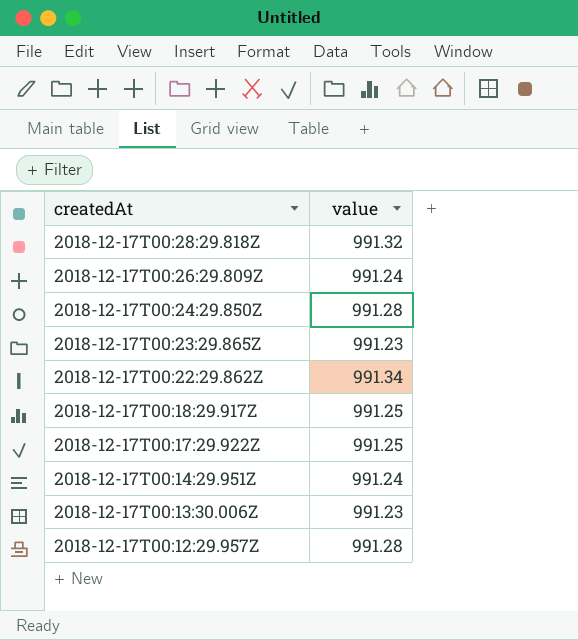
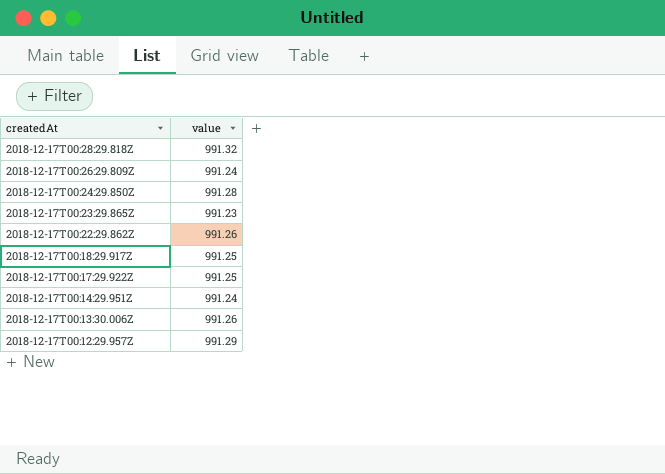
2018-12-17T00:22:29.862Z | value: 991.34 -> 991.26
2018-12-17T00:13:30.006Z | value: 991.23 -> 991.26
2018-12-17T00:12:29.957Z | value: 991.28 -> 991.29

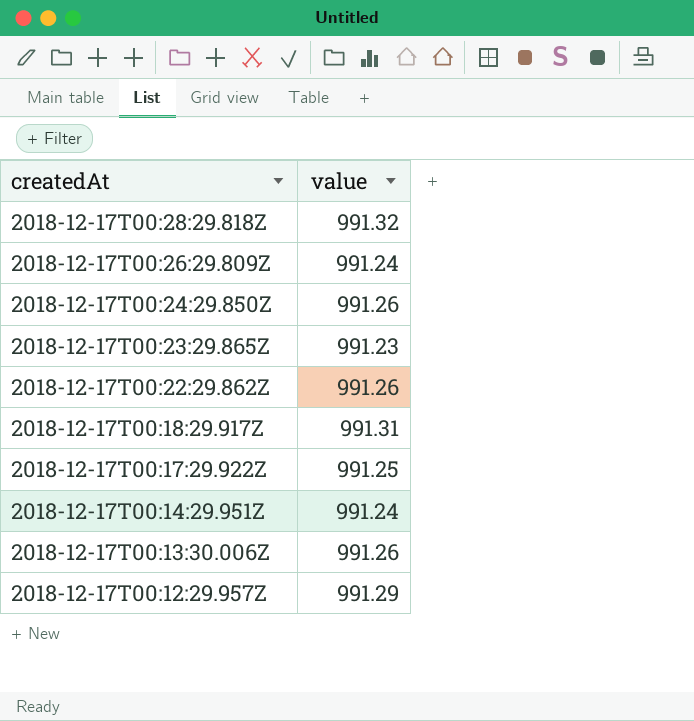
2018-12-17T00:24:29.850Z | value: 991.28 -> 991.26
2018-12-17T00:18:29.917Z | value: 991.25 -> 991.31

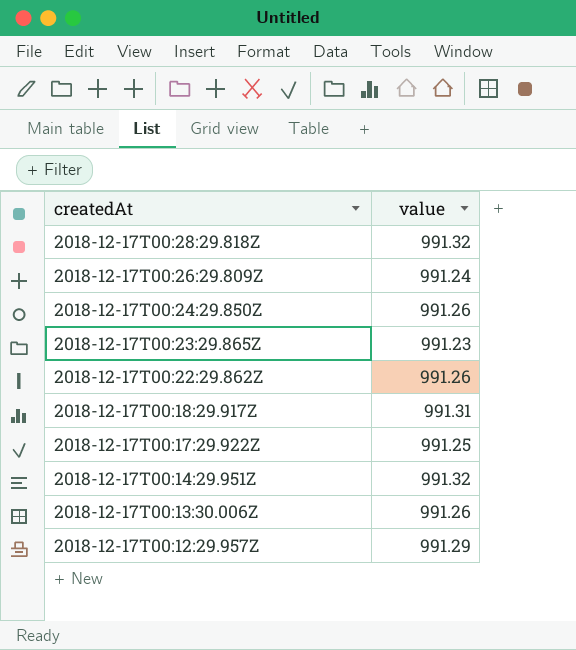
2018-12-17T00:14:29.951Z | value: 991.24 -> 991.32

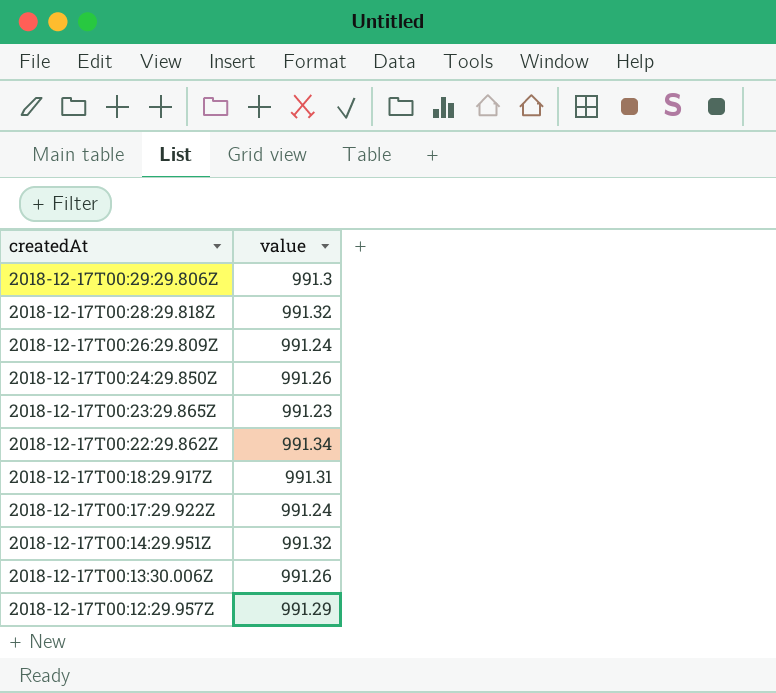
row 2018-12-17T00:29:29.806Z: none -> 991.3
2018-12-17T00:22:29.862Z | value: 991.26 -> 991.34
2018-12-17T00:17:29.922Z | value: 991.25 -> 991.24

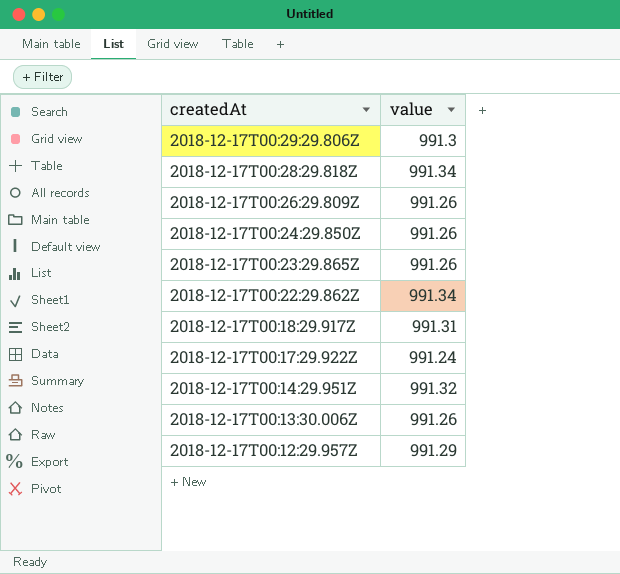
2018-12-17T00:28:29.818Z | value: 991.32 -> 991.34
2018-12-17T00:26:29.809Z | value: 991.24 -> 991.26
2018-12-17T00:23:29.865Z | value: 991.23 -> 991.26

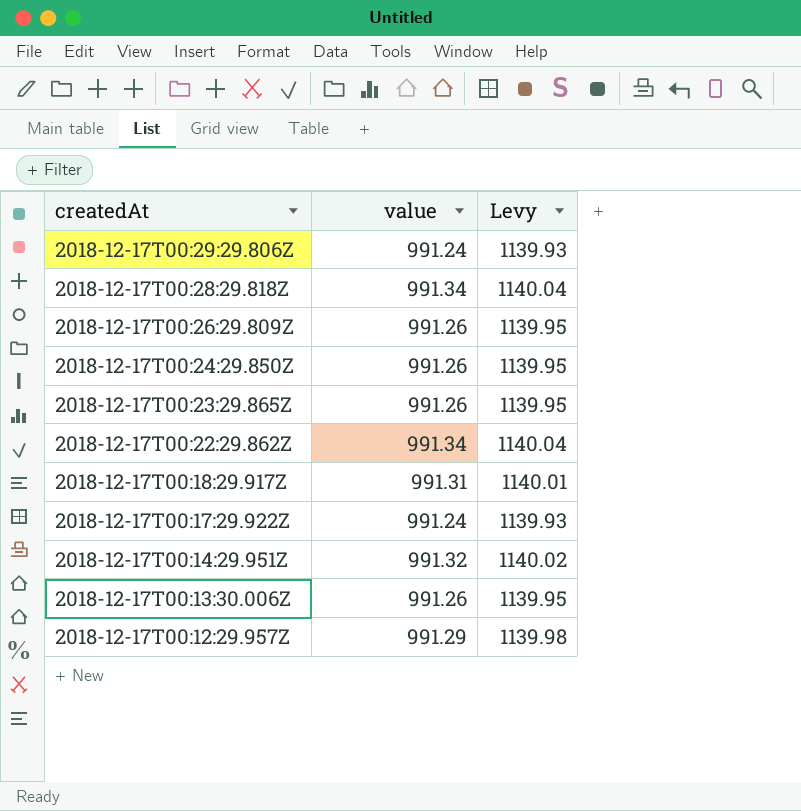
column Levy | formula: none -> [value] * 1.15
2018-12-17T00:29:29.806Z | value: 991.3 -> 991.24

